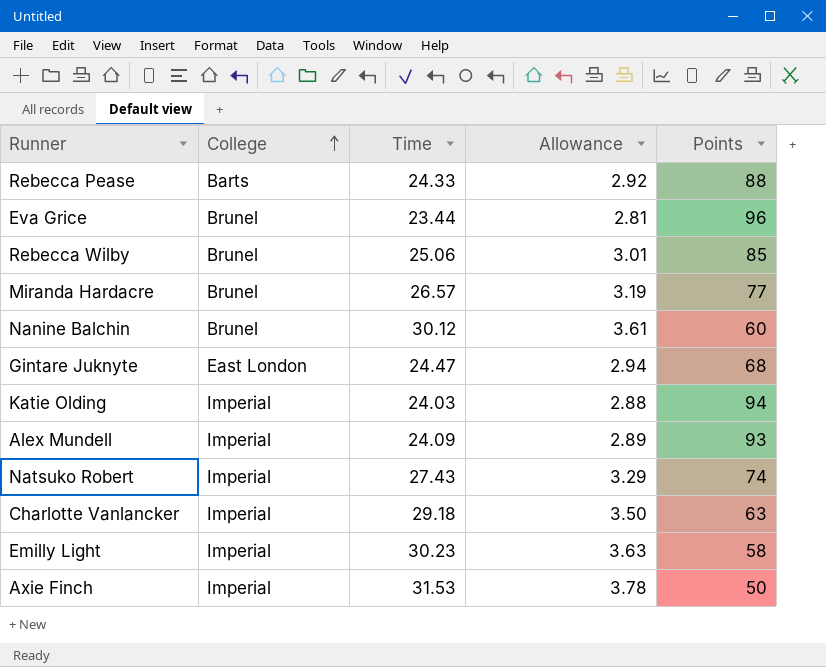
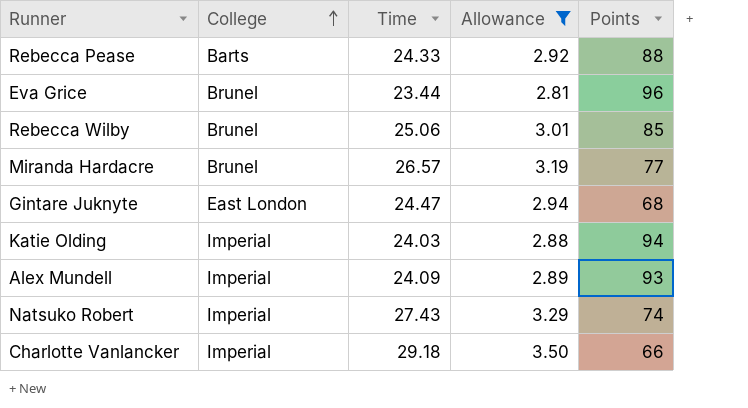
filter: none -> Allowance <= 3.50
Charlotte Vanlancker | Points: 63 -> 66

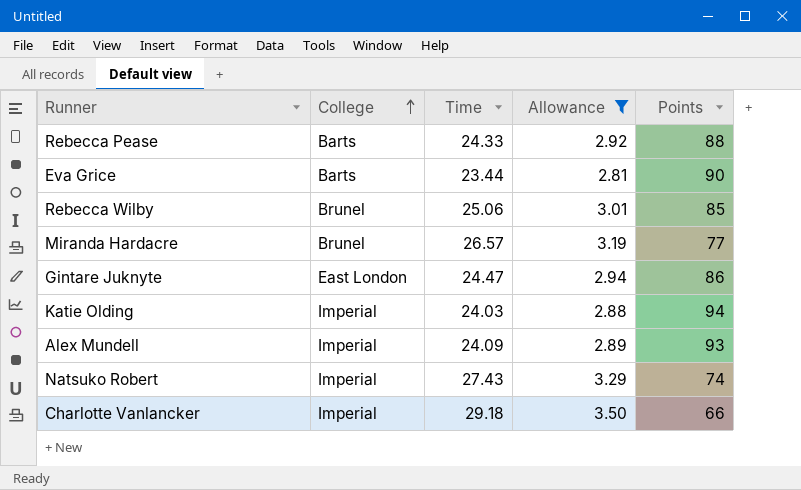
Eva Grice | College: Brunel -> Barts
Eva Grice | Points: 96 -> 90
Gintare Juknyte | Points: 68 -> 86

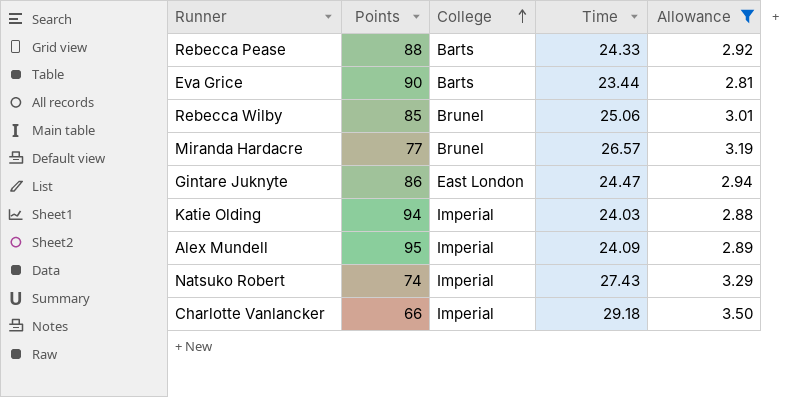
column Points | position: 5 -> 2
Alex Mundell | Points: 93 -> 95

